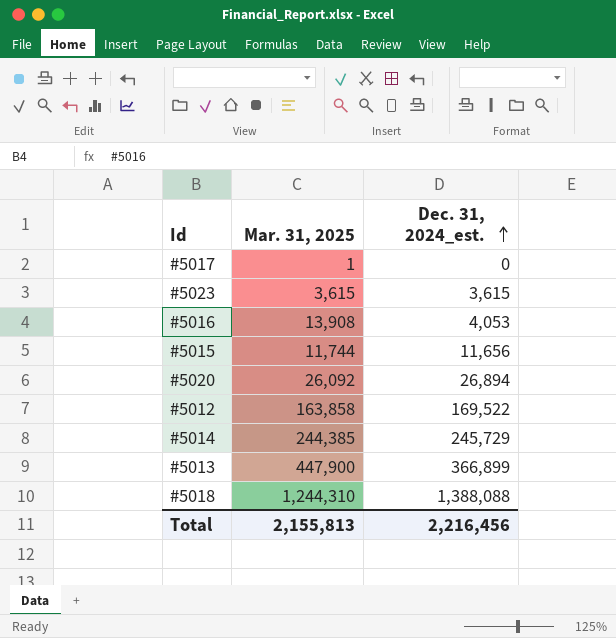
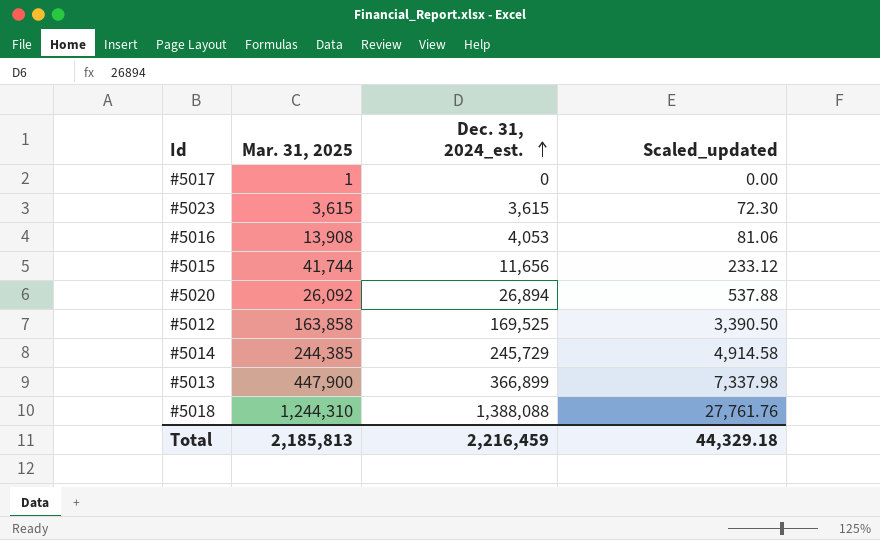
column Scaled_updated | formula: none -> [Dec. 31, 2024_est.] * 0.02
#5015 | Mar. 31, 2025: 11,744 -> 41,744
#5012 | Dec. 31, 2024_est.: 169,522 -> 169,525
Total | Mar. 31, 2025: 2,155,813 -> 2,185,813
Total | Dec. 31, 2024_est.: 2,216,456 -> 2,216,459

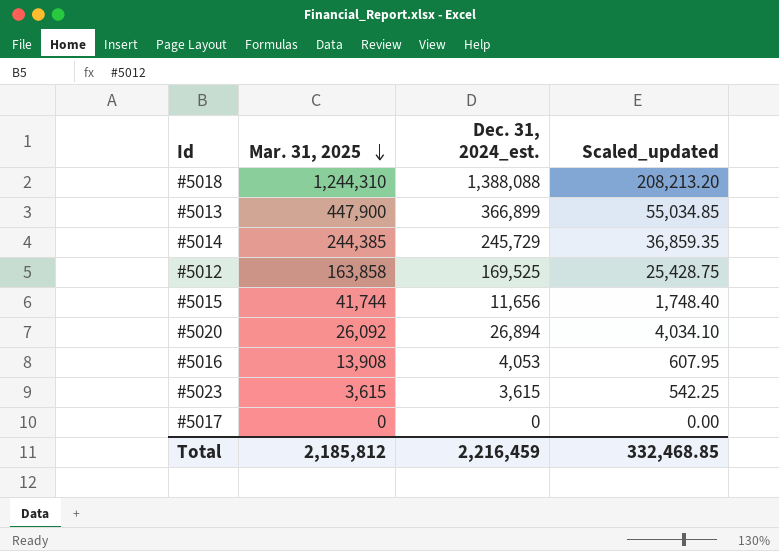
row order: Dec. 31, 2024_est. ascending -> Mar. 31, 2025 descending
column Scaled_updated | formula: [Dec. 31, 2024_est.] * 0.02 -> [Dec. 31, 2024_est.] * 0.15
#5017 | Mar. 31, 2025: 1 -> 0
Total | Mar. 31, 2025: 2,185,813 -> 2,185,812
Total | Scaled_updated: 44,329.18 -> 332,468.85

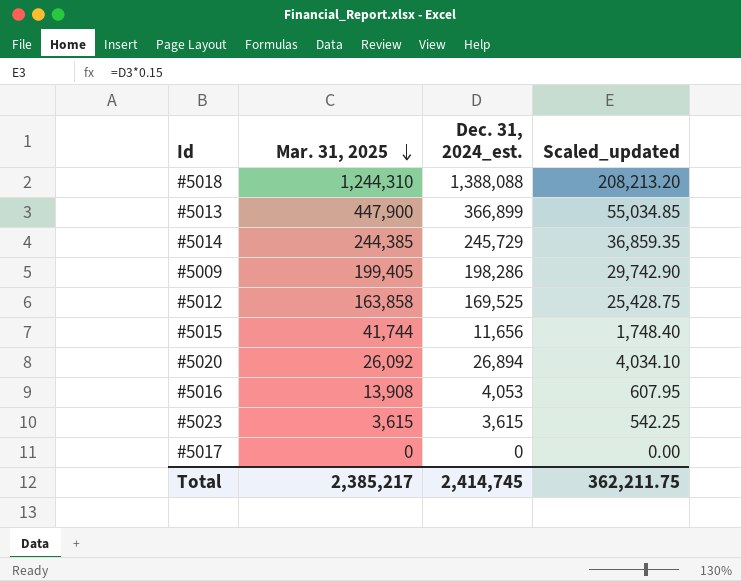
row #5009: none -> 199,405 | 198,286 | 29,742.90
Total | Mar. 31, 2025: 2,185,812 -> 2,385,217
Total | Dec. 31, 2024_est.: 2,216,459 -> 2,414,745
Total | Scaled_updated: 332,468.85 -> 362,211.75

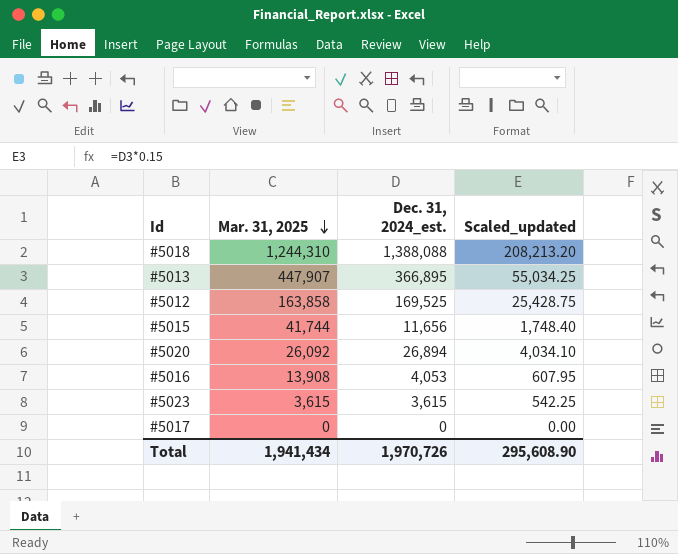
row #5014: 244,385 | 245,729 | 36,859.35 -> none
row #5009: 199,405 | 198,286 | 29,742.90 -> none
#5013 | Mar. 31, 2025: 447,900 -> 447,907
#5013 | Dec. 31, 2024_est.: 366,899 -> 366,895
#5013 | Scaled_updated: 55,034.85 -> 55,034.25
Total | Mar. 31, 2025: 2,385,217 -> 1,941,434
Total | Dec. 31, 2024_est.: 2,414,745 -> 1,970,726
Total | Scaled_updated: 362,211.75 -> 295,608.90

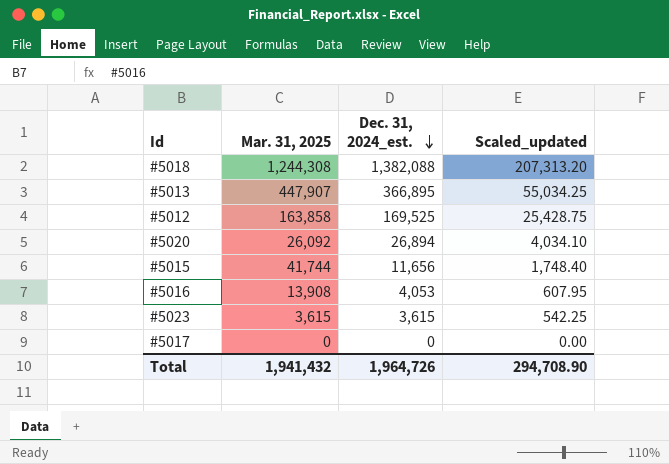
row order: Mar. 31, 2025 descending -> Dec. 31, 2024_est. descending
#5018 | Mar. 31, 2025: 1,244,310 -> 1,244,308
#5018 | Dec. 31, 2024_est.: 1,388,088 -> 1,382,088
#5018 | Scaled_updated: 208,213.20 -> 207,313.20
Total | Mar. 31, 2025: 1,941,434 -> 1,941,432
Total | Dec. 31, 2024_est.: 1,970,726 -> 1,964,726
Total | Scaled_updated: 295,608.90 -> 294,708.90

